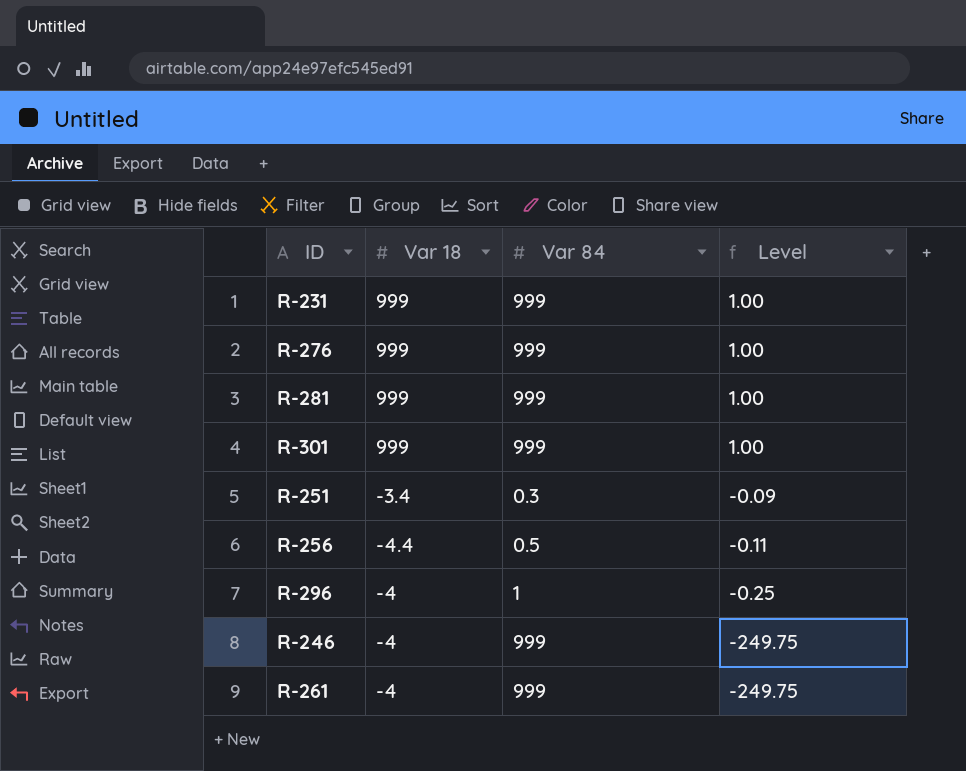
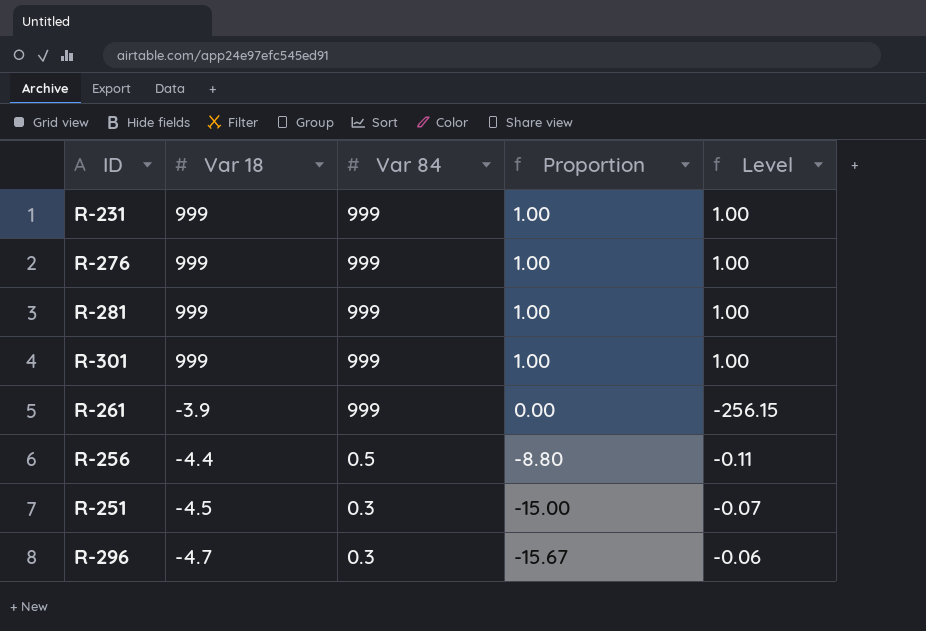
row order: Level descending -> Var 18 descending
column Proportion | formula: none -> [Var 18] / [Var 84]
row R-246: -4 | 999 | -249.75 -> none
R-261 | Var 18: -4 -> -3.9
R-261 | Level: -249.75 -> -256.15
R-251 | Var 18: -3.4 -> -4.5
R-251 | Level: -0.09 -> -0.07
R-296 | Var 18: -4 -> -4.7
R-296 | Var 84: 1 -> 0.3
R-296 | Level: -0.25 -> -0.06

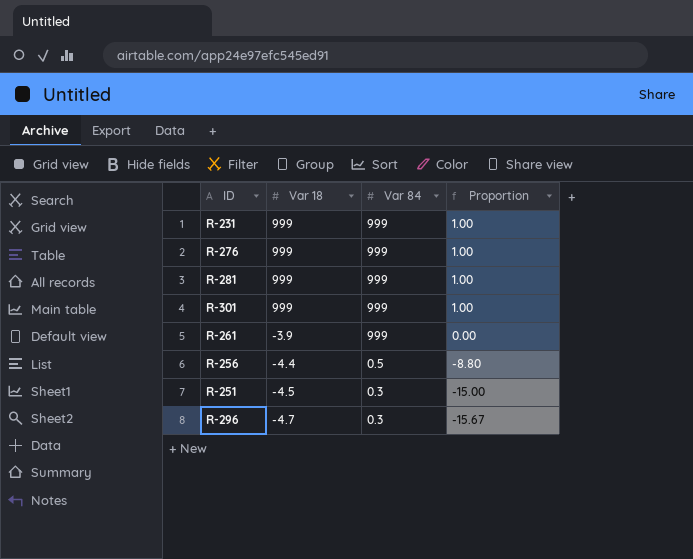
column Level | formula: [Var 84] / [Var 18] -> none

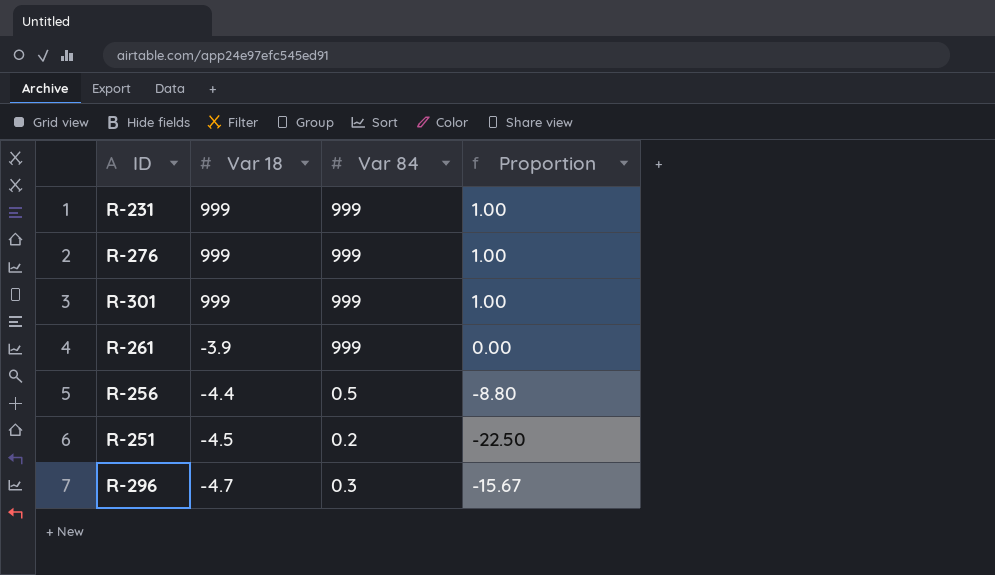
row R-281: 999 | 999 | 1.00 -> none
R-251 | Var 84: 0.3 -> 0.2
R-251 | Proportion: -15.00 -> -22.50

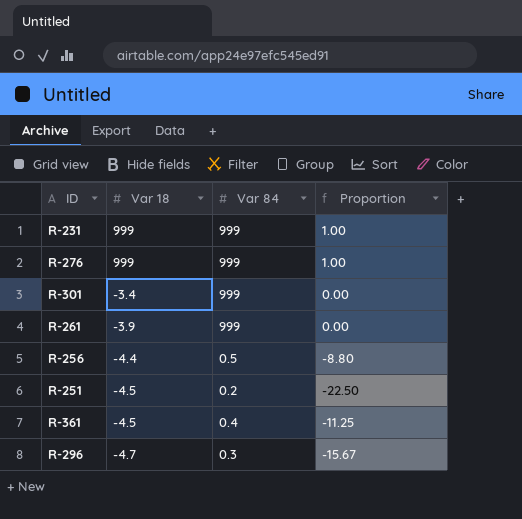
R-301 | Var 18: 999 -> -3.4
R-301 | Proportion: 1.00 -> 0.00
row R-361: none -> -4.5 | 0.4 | -11.25

